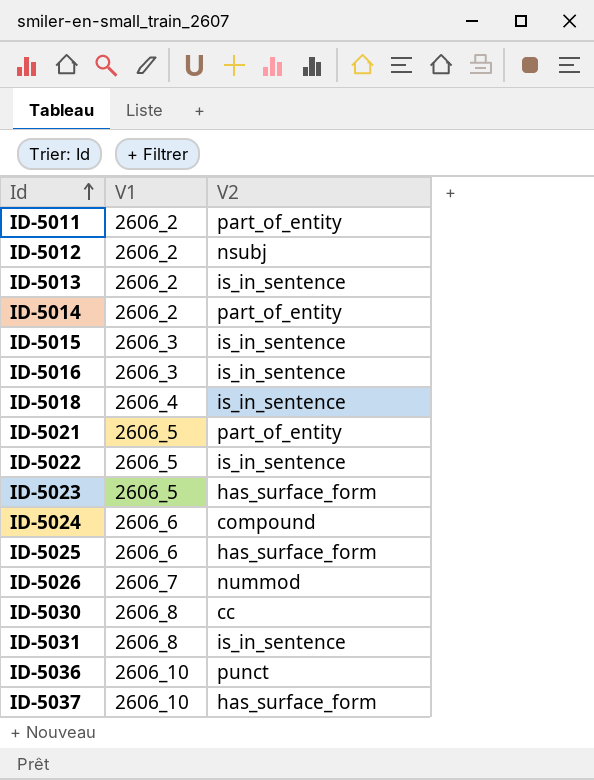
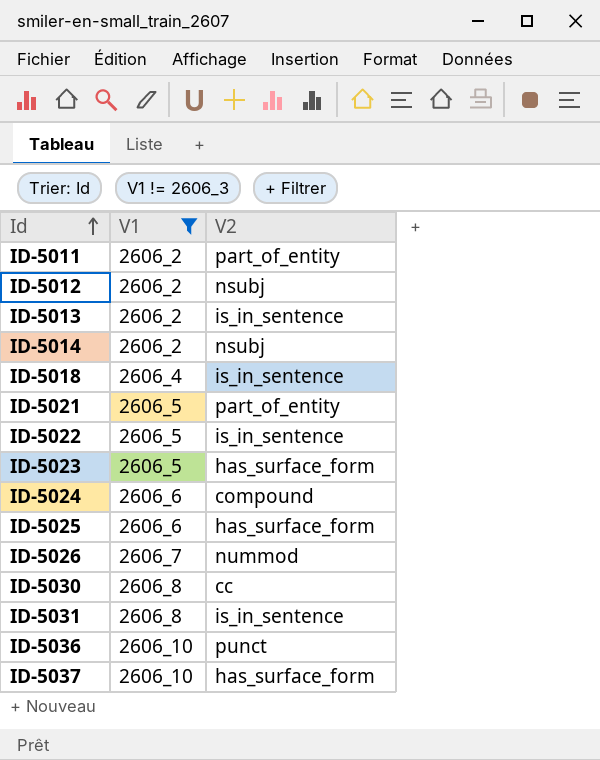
filter: none -> V1 != 2606_3
ID-5014 | V2: part_of_entity -> nsubj

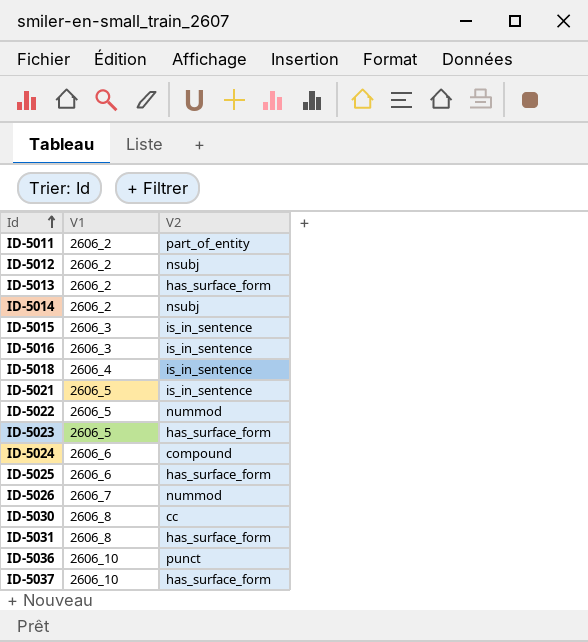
filter: V1 != 2606_3 -> none
ID-5013 | V2: is_in_sentence -> has_surface_form
ID-5021 | V2: part_of_entity -> is_in_sentence
ID-5022 | V2: is_in_sentence -> nummod
ID-5031 | V2: is_in_sentence -> has_surface_form

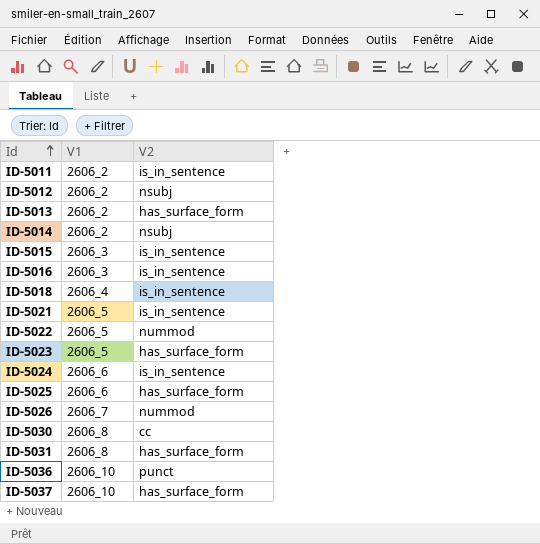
ID-5011 | V2: part_of_entity -> is_in_sentence
ID-5024 | V2: compound -> is_in_sentence

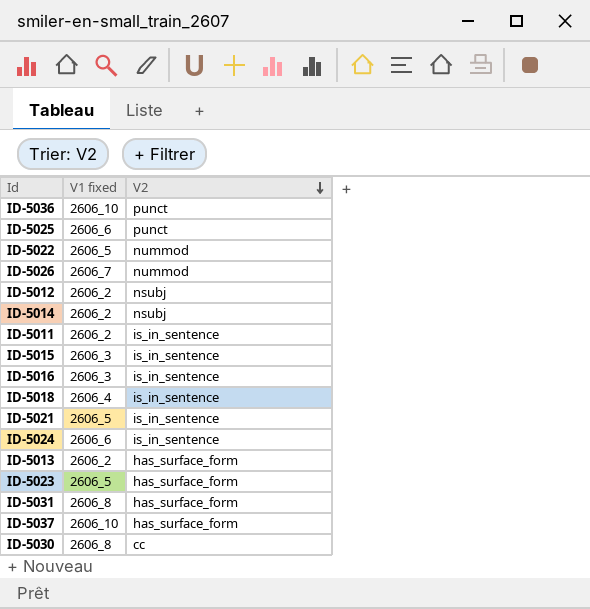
row order: Id ascending -> V2 descending
column name: V1 -> V1 fixed
ID-5025 | V2: has_surface_form -> punct

